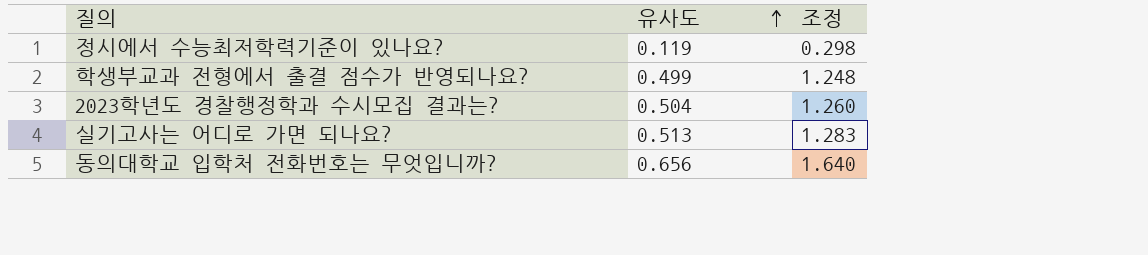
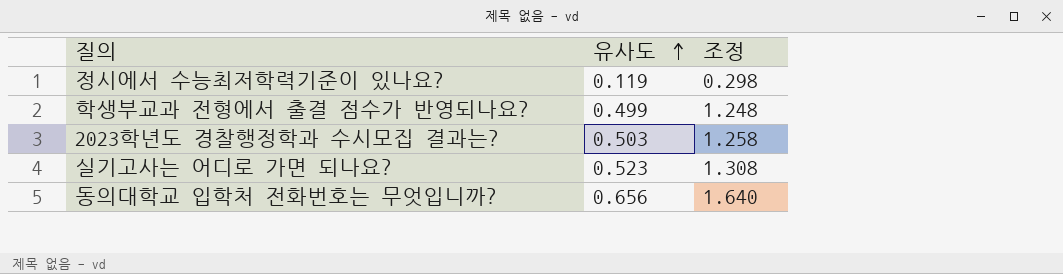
2023학년도 경찰행정학과 수시모집 결과는? | 유사도: 0.504 -> 0.503
2023학년도 경찰행정학과 수시모집 결과는? | 조정: 1.260 -> 1.258
실기고사는 어디로 가면 되나요? | 유사도: 0.513 -> 0.523
실기고사는 어디로 가면 되나요? | 조정: 1.283 -> 1.308

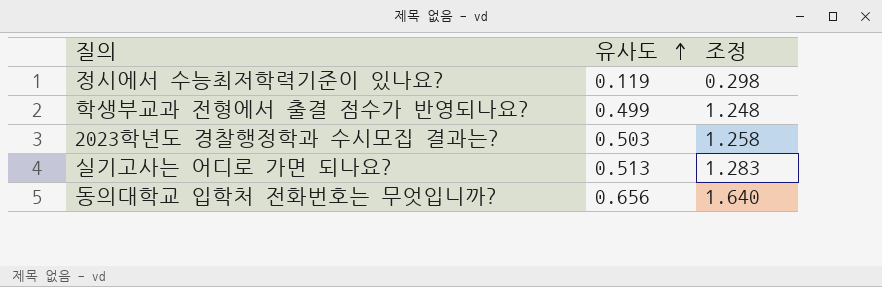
실기고사는 어디로 가면 되나요? | 유사도: 0.523 -> 0.513
실기고사는 어디로 가면 되나요? | 조정: 1.308 -> 1.283

